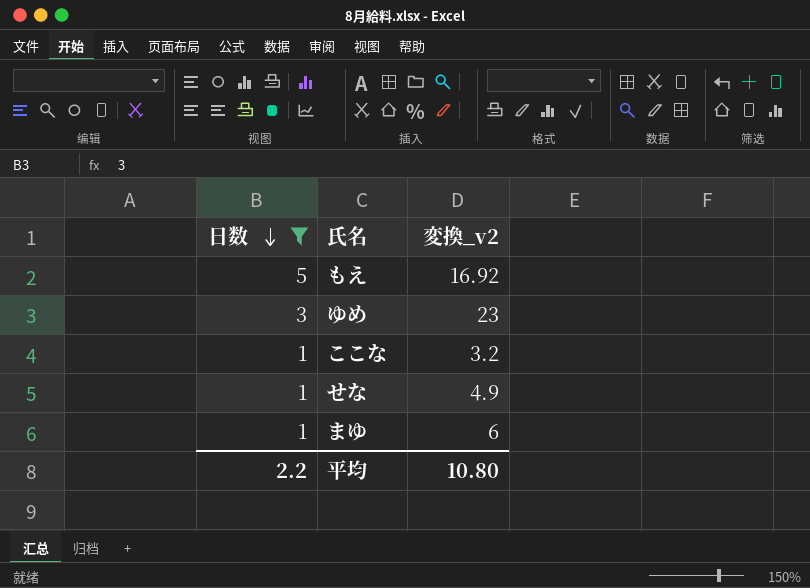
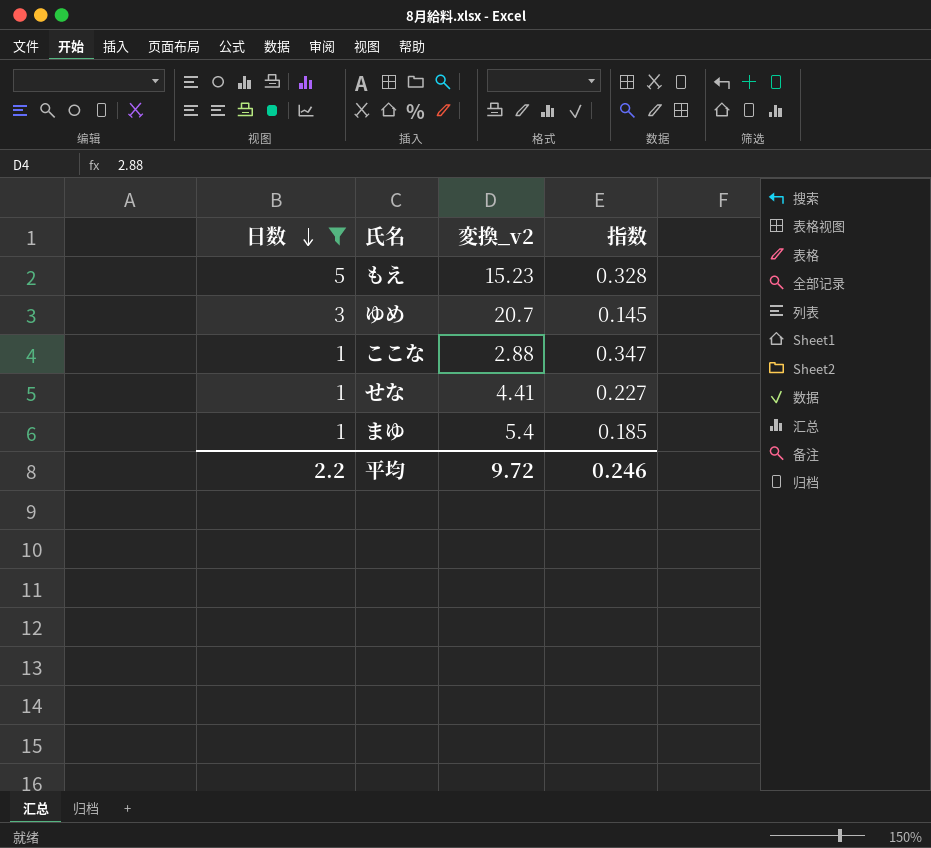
column 指数 | formula: none -> [日数] / [変換_v2]
もえ | 変換_v2: 16.92 -> 15.23
ゆめ | 変換_v2: 23 -> 20.7
ここな | 変換_v2: 3.2 -> 2.88
せな | 変換_v2: 4.9 -> 4.41
まゆ | 変換_v2: 6 -> 5.4
平均 | 変換_v2: 10.80 -> 9.72

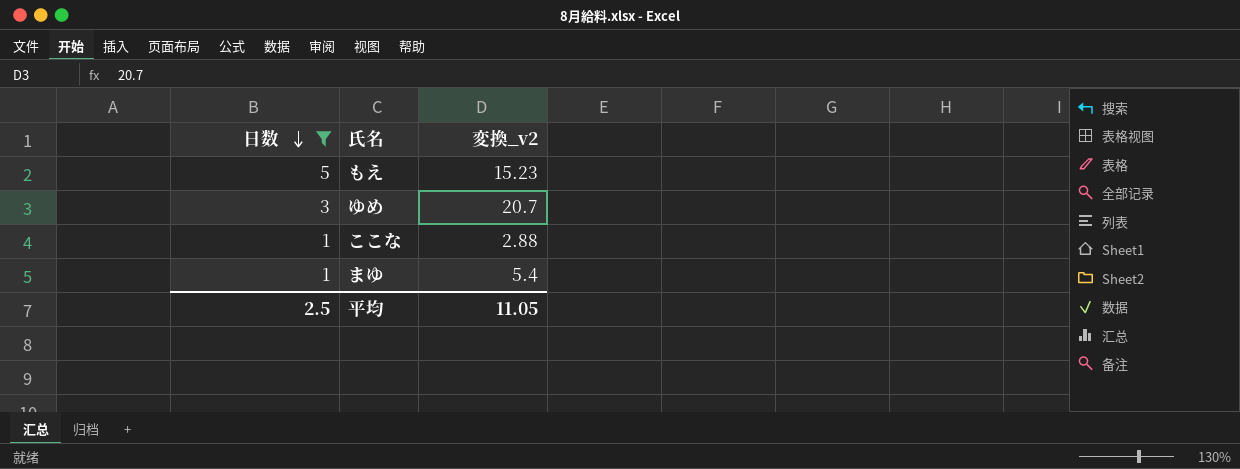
column 指数 | formula: [日数] / [変換_v2] -> none
row せな: 1 | 4.41 | 0.227 -> none
平均 | 日数: 2.2 -> 2.5
平均 | 変換_v2: 9.72 -> 11.05

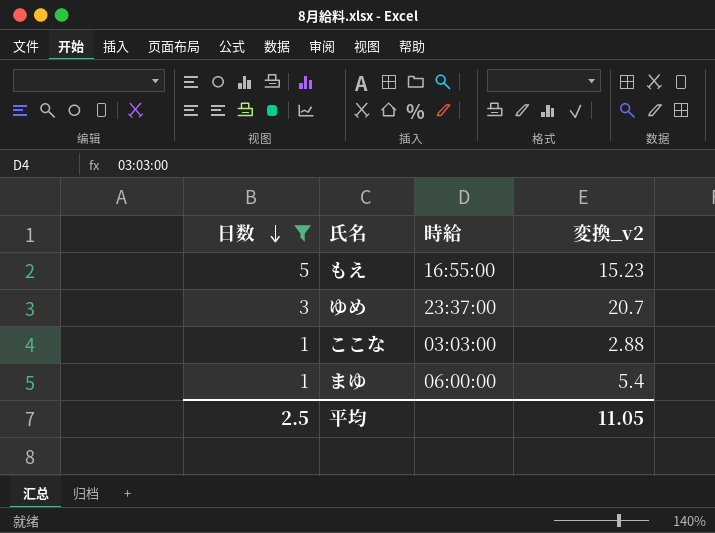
column 時給 | position: none -> 3

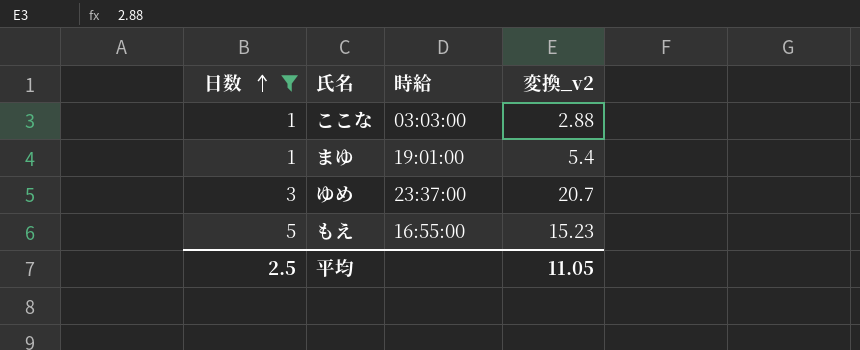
row order: 日数 descending -> 日数 ascending
まゆ | 時給: 06:00:00 -> 19:01:00

